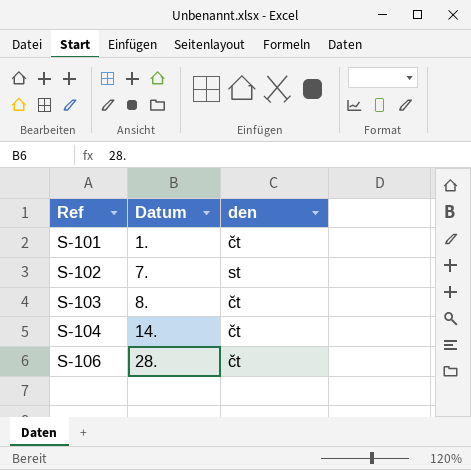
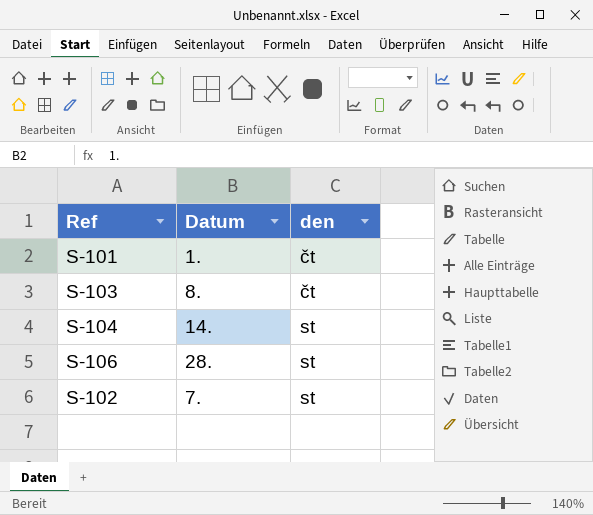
row order: Ref ascending -> den ascending
S-104 | den: čt -> st
S-106 | den: čt -> st

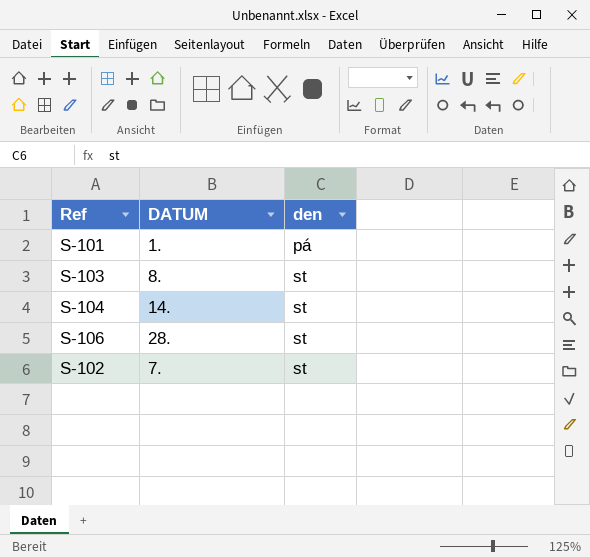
column name: Datum -> DATUM
S-101 | den: čt -> pá
S-103 | den: čt -> st

